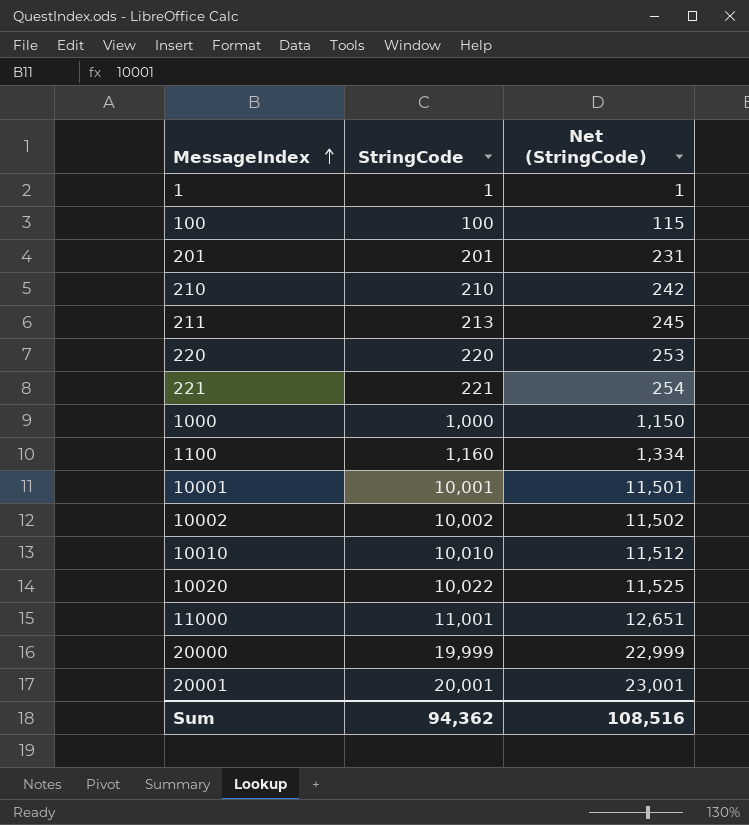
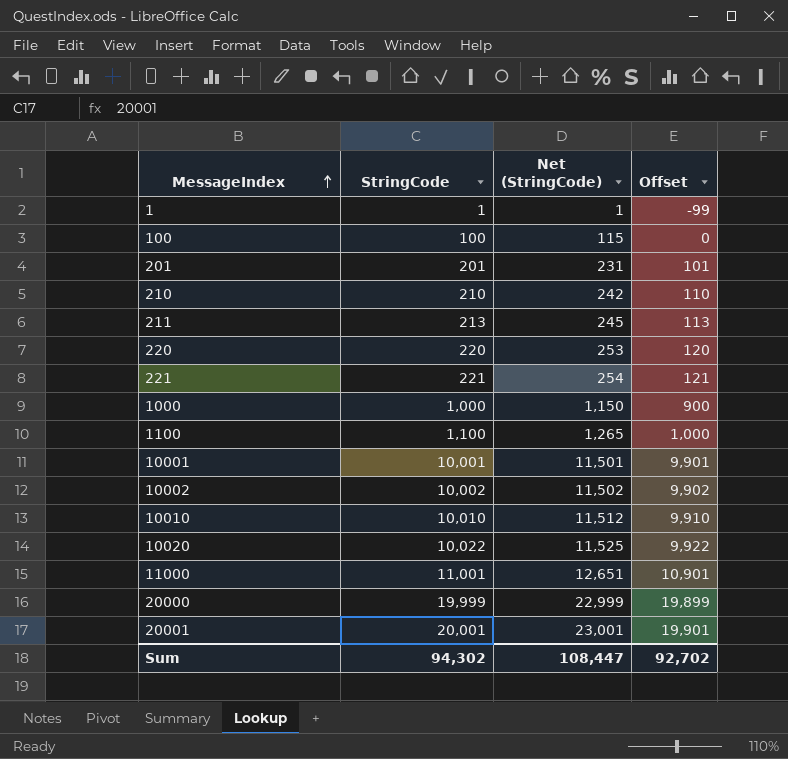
column Offset | formula: none -> [StringCode] - 100
1100 | StringCode: 1,160 -> 1,100
1100 | Net (StringCode): 1,334 -> 1,265
Sum | StringCode: 94,362 -> 94,302
Sum | Net (StringCode): 108,516 -> 108,447

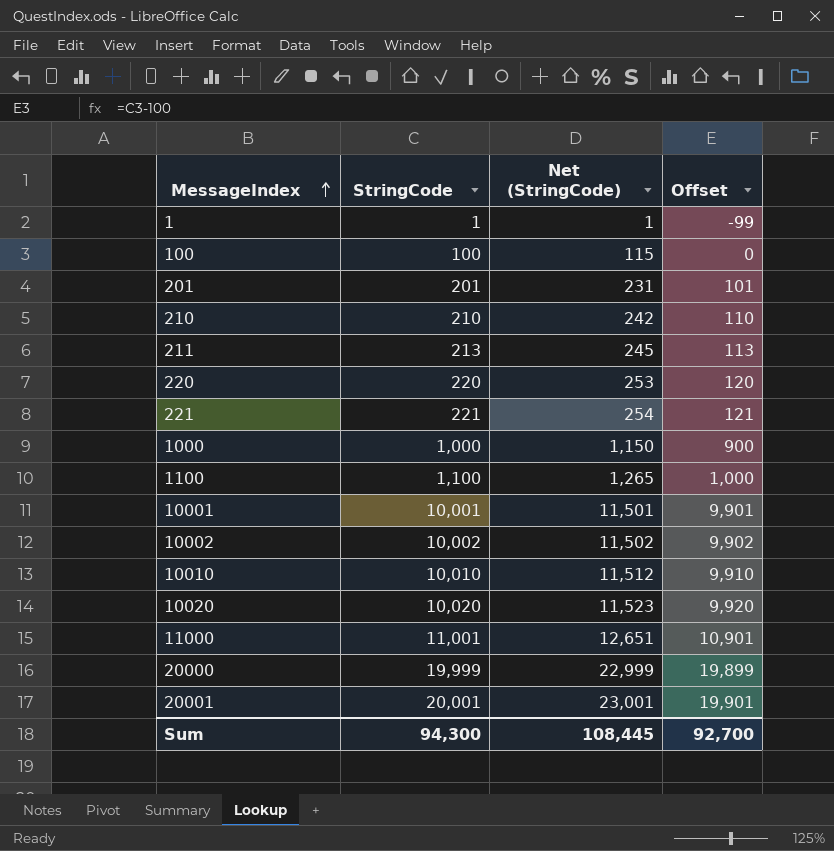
10020 | StringCode: 10,022 -> 10,020
10020 | Net (StringCode): 11,525 -> 11,523
10020 | Offset: 9,922 -> 9,920
Sum | StringCode: 94,302 -> 94,300
Sum | Net (StringCode): 108,447 -> 108,445
Sum | Offset: 92,702 -> 92,700

